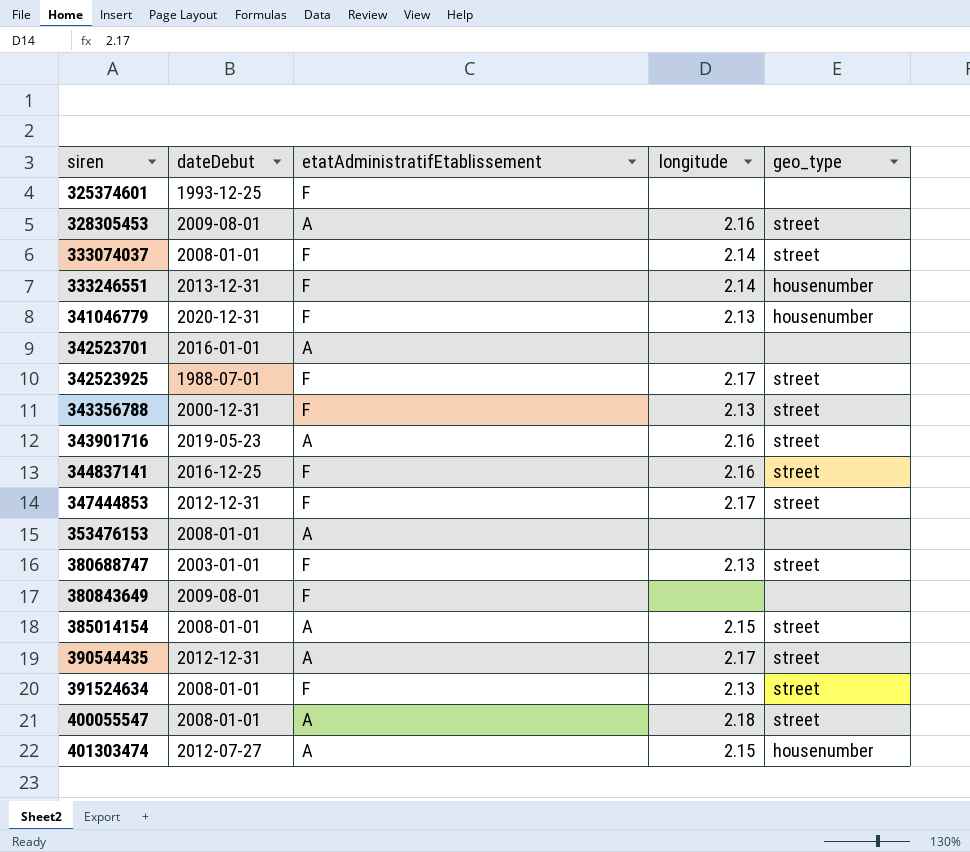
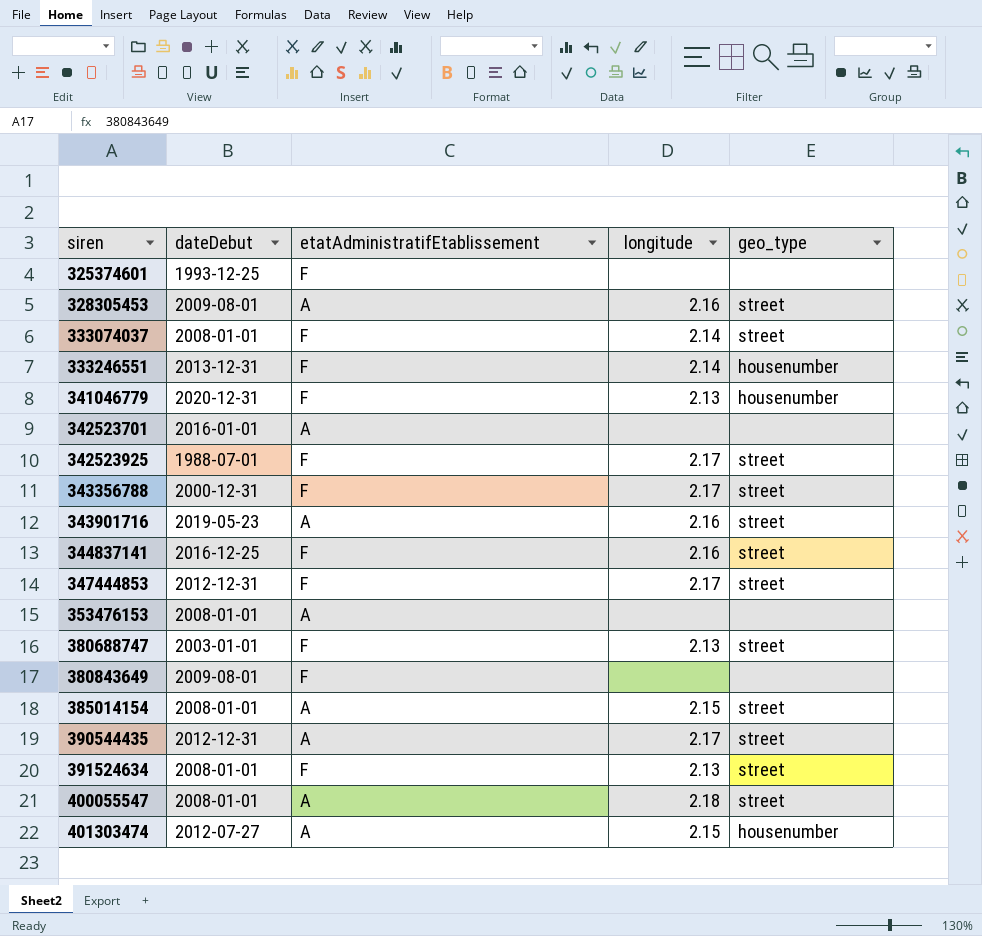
343356788 | longitude: 2.13 -> 2.17

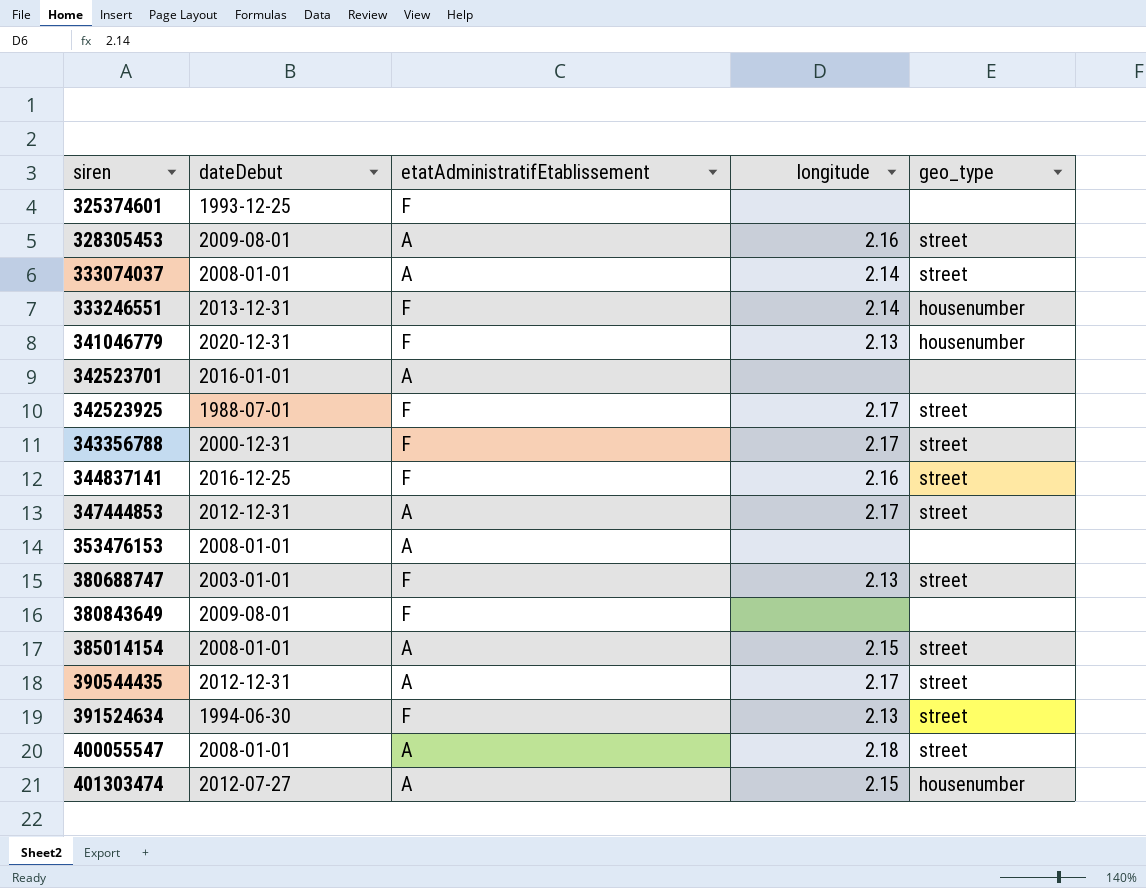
row 343901716: 2019-05-23 | A | 2.16 | street -> none
333074037 | etatAdministratifEtablissement: F -> A
347444853 | etatAdministratifEtablissement: F -> A
391524634 | dateDebut: 2008-01-01 -> 1994-06-30

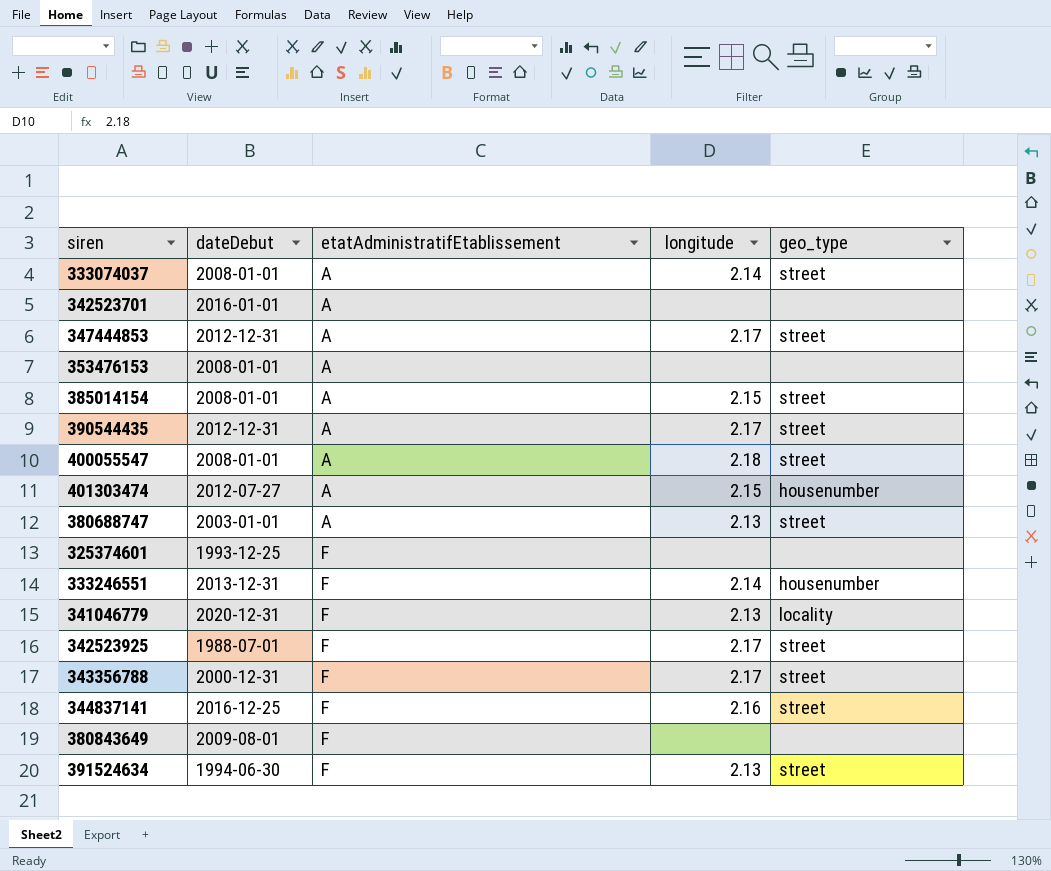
row order: siren ascending -> etatAdministratifEtablissement ascending
row 328305453: 2009-08-01 | A | 2.16 | street -> none
380688747 | etatAdministratifEtablissement: F -> A
341046779 | geo_type: housenumber -> locality

